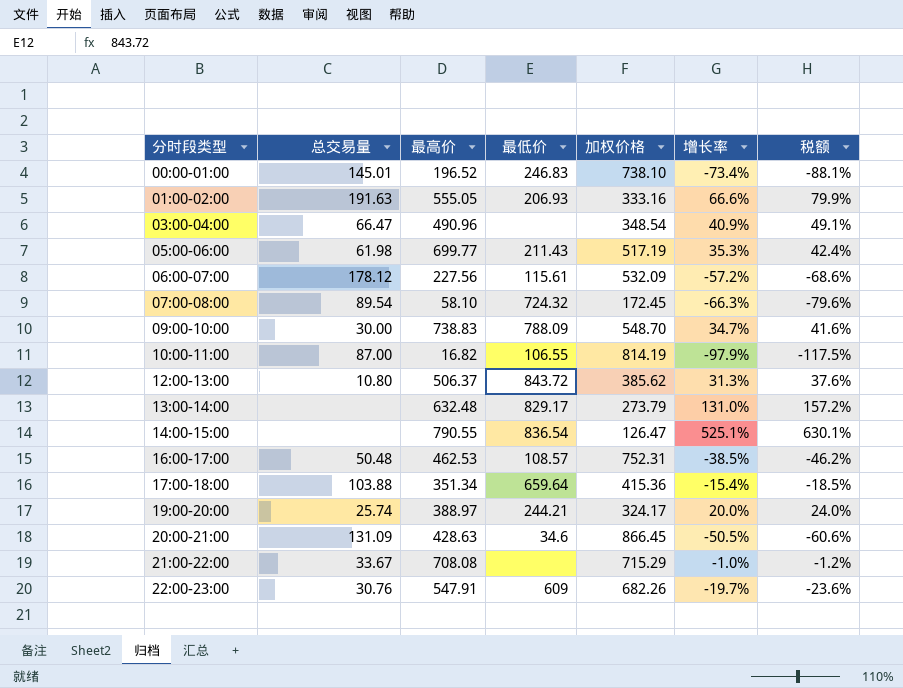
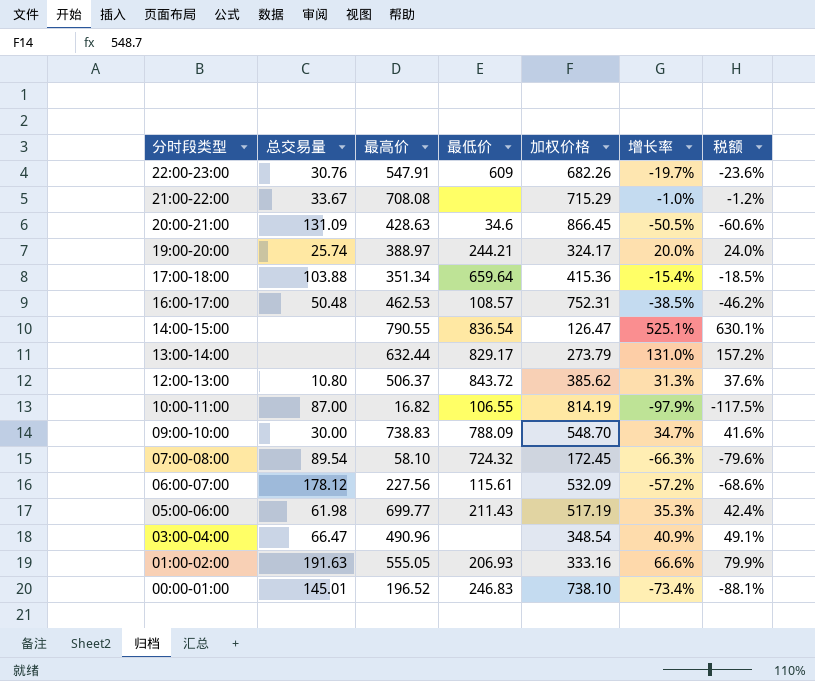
row order: 分时段类型 ascending -> 分时段类型 descending
13:00-14:00 | 最高价: 632.48 -> 632.44

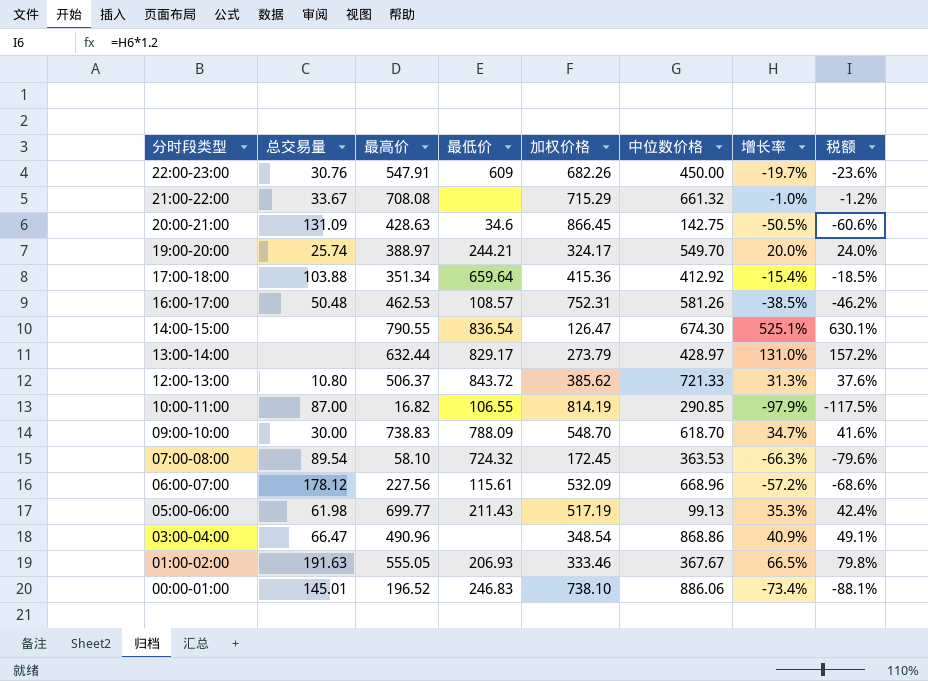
column 中位数价格 | position: none -> 6
01:00-02:00 | 加权价格: 333.16 -> 333.46
01:00-02:00 | 增长率: 66.6% -> 66.5%
01:00-02:00 | 税额: 79.9% -> 79.8%

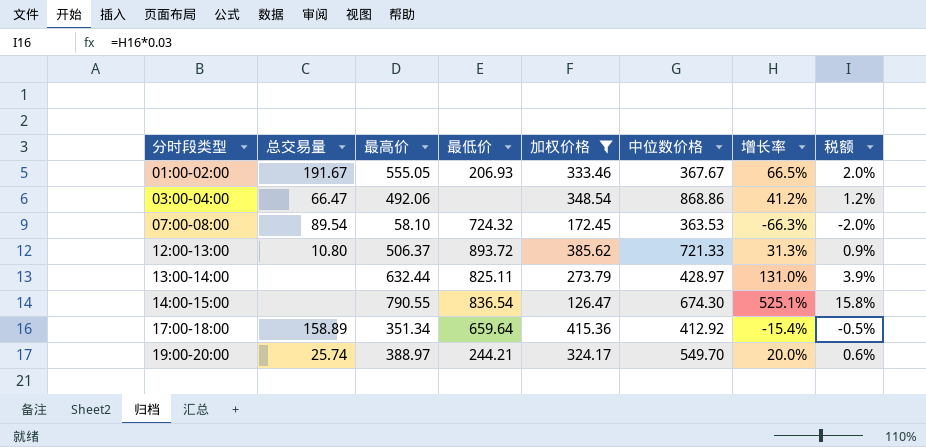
filter: none -> 加权价格 <= 415.36
row order: 分时段类型 descending -> 分时段类型 ascending
column 税额 | formula: [增长率] * 1.2 -> [增长率] * 0.03
01:00-02:00 | 总交易量: 191.63 -> 191.67
03:00-04:00 | 最高价: 490.96 -> 492.06
03:00-04:00 | 增长率: 40.9% -> 41.2%
12:00-13:00 | 最低价: 843.72 -> 893.72
13:00-14:00 | 最低价: 829.17 -> 825.11
17:00-18:00 | 总交易量: 103.88 -> 158.89

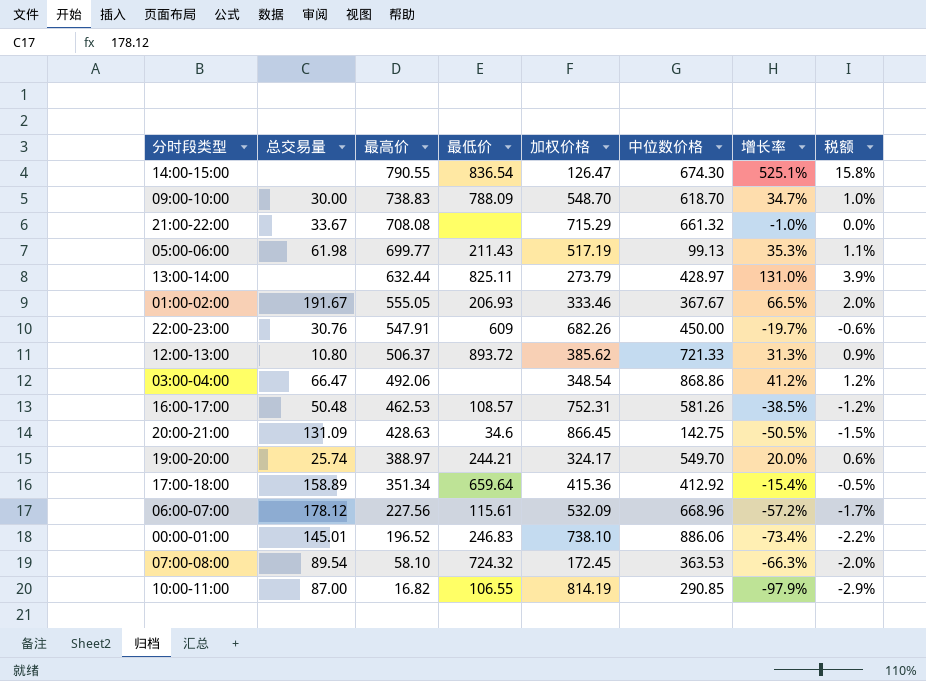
filter: 加权价格 <= 415.36 -> none
row order: 分时段类型 ascending -> 最高价 descending

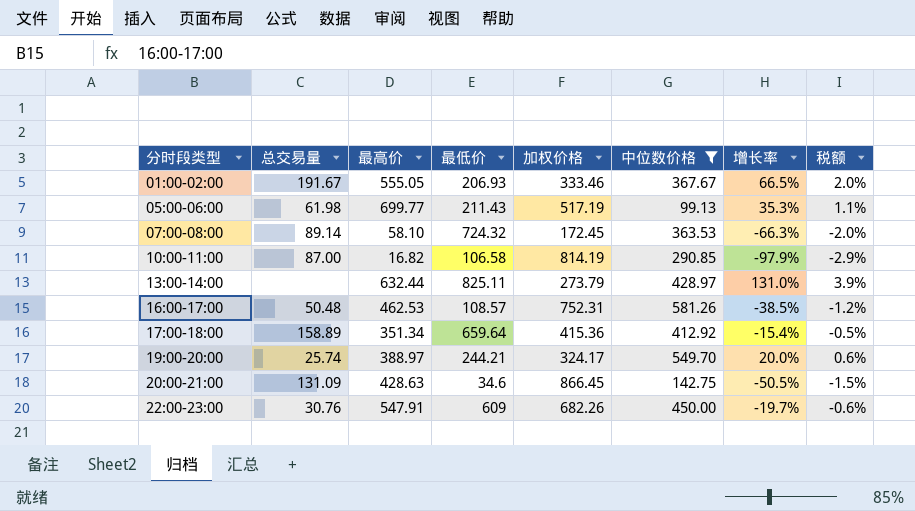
filter: none -> 中位数价格 <= 581.26
row order: 最高价 descending -> 分时段类型 ascending
07:00-08:00 | 总交易量: 89.54 -> 89.14
10:00-11:00 | 最低价: 106.55 -> 106.58

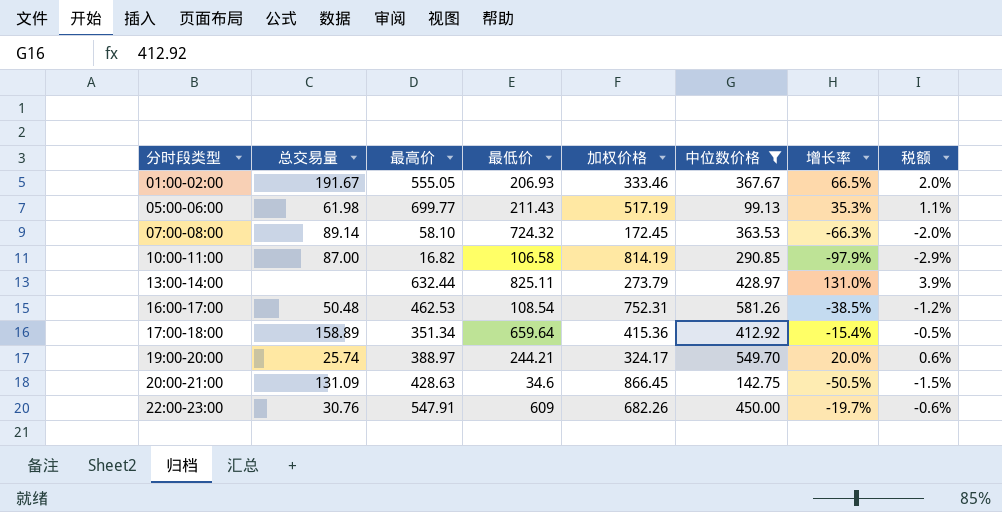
16:00-17:00 | 最低价: 108.57 -> 108.54

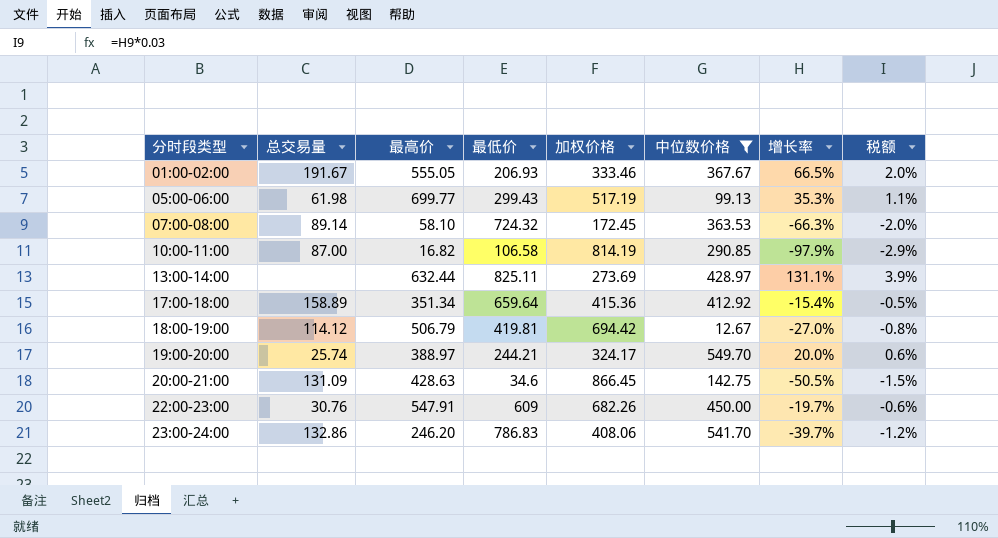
row 16:00-17:00: 50.48 | 462.53 | 108.54 | 752.31 | 581.26 | -38.5% | -1.2% -> none
05:00-06:00 | 最低价: 211.43 -> 299.43
13:00-14:00 | 加权价格: 273.79 -> 273.69
13:00-14:00 | 增长率: 131.0% -> 131.1%
row 18:00-19:00: none -> 114.12 | 506.79 | 419.81 | 694.42 | 12.67 | -27.0% | -0.8%
row 23:00-24:00: none -> 132.86 | 246.20 | 786.83 | 408.06 | 541.70 | -39.7% | -1.2%

